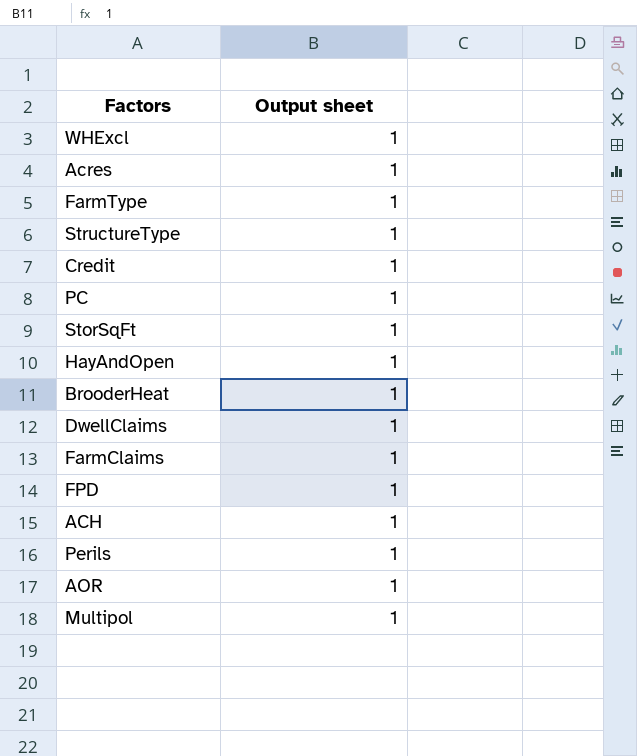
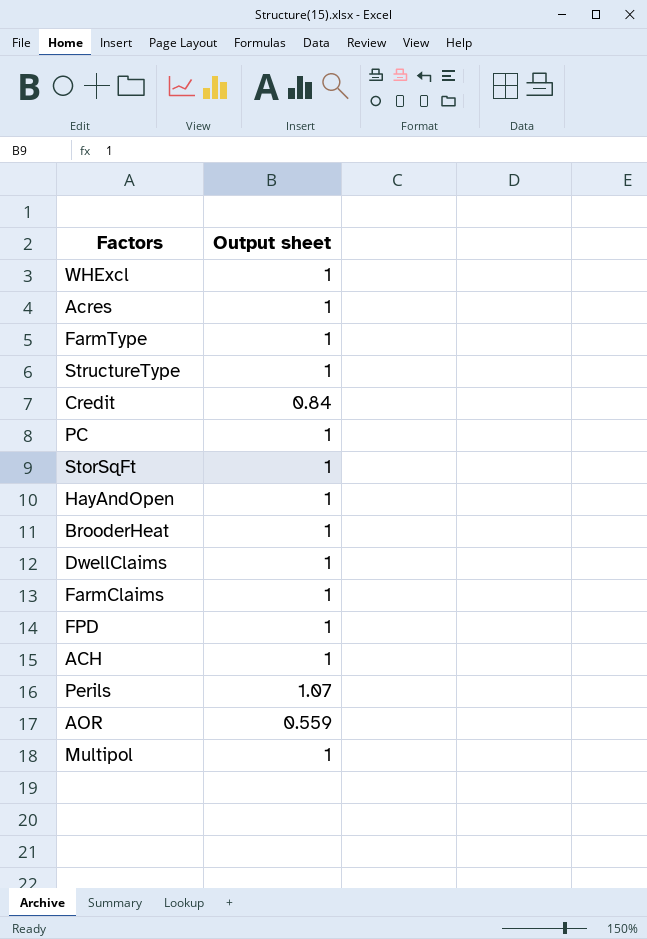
Credit | Output sheet: 1 -> 0.84
Perils | Output sheet: 1 -> 1.07
AOR | Output sheet: 1 -> 0.559

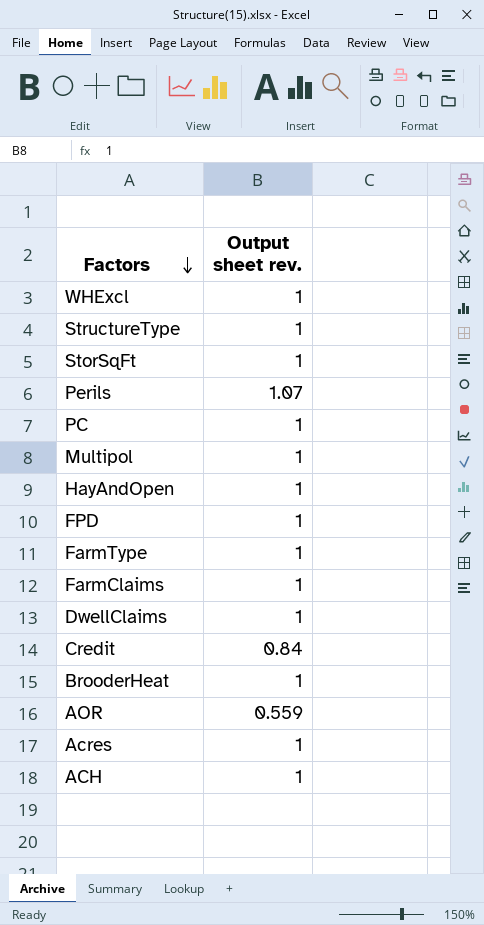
row order: none -> Factors descending
column name: Output sheet -> Output sheet rev.

